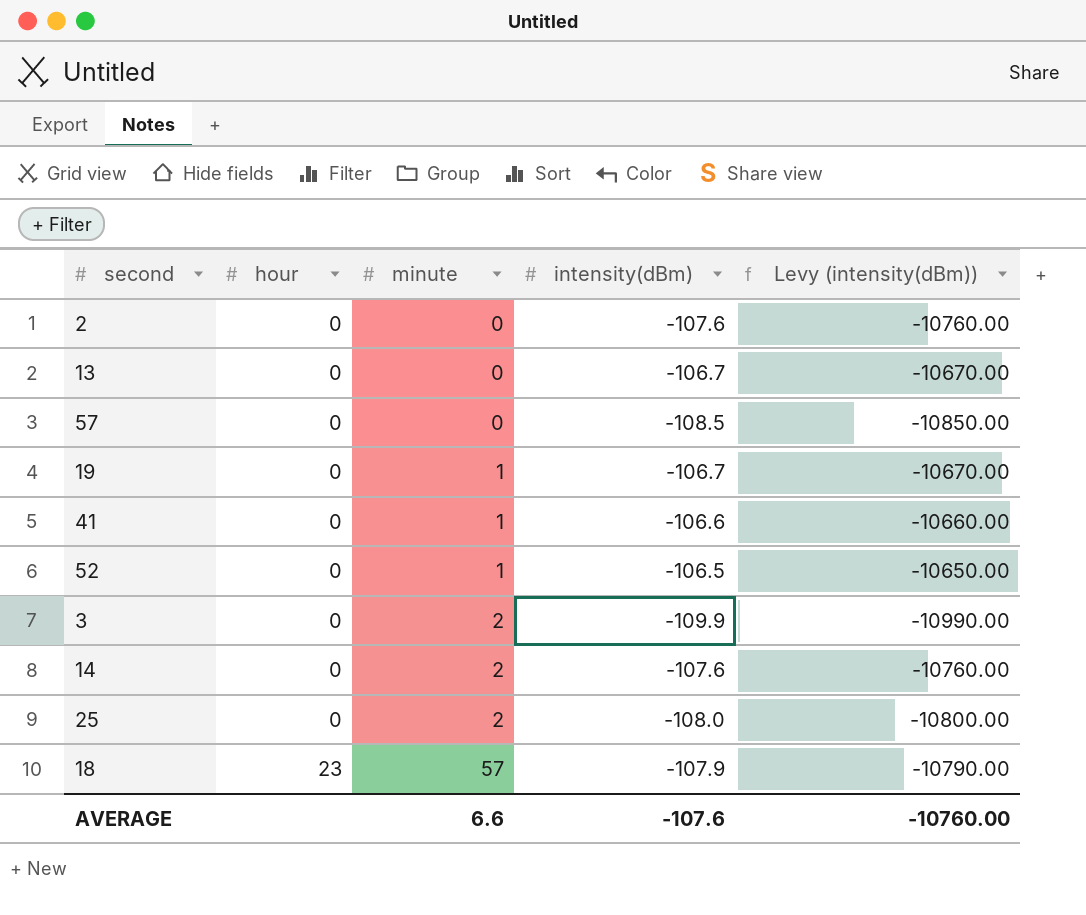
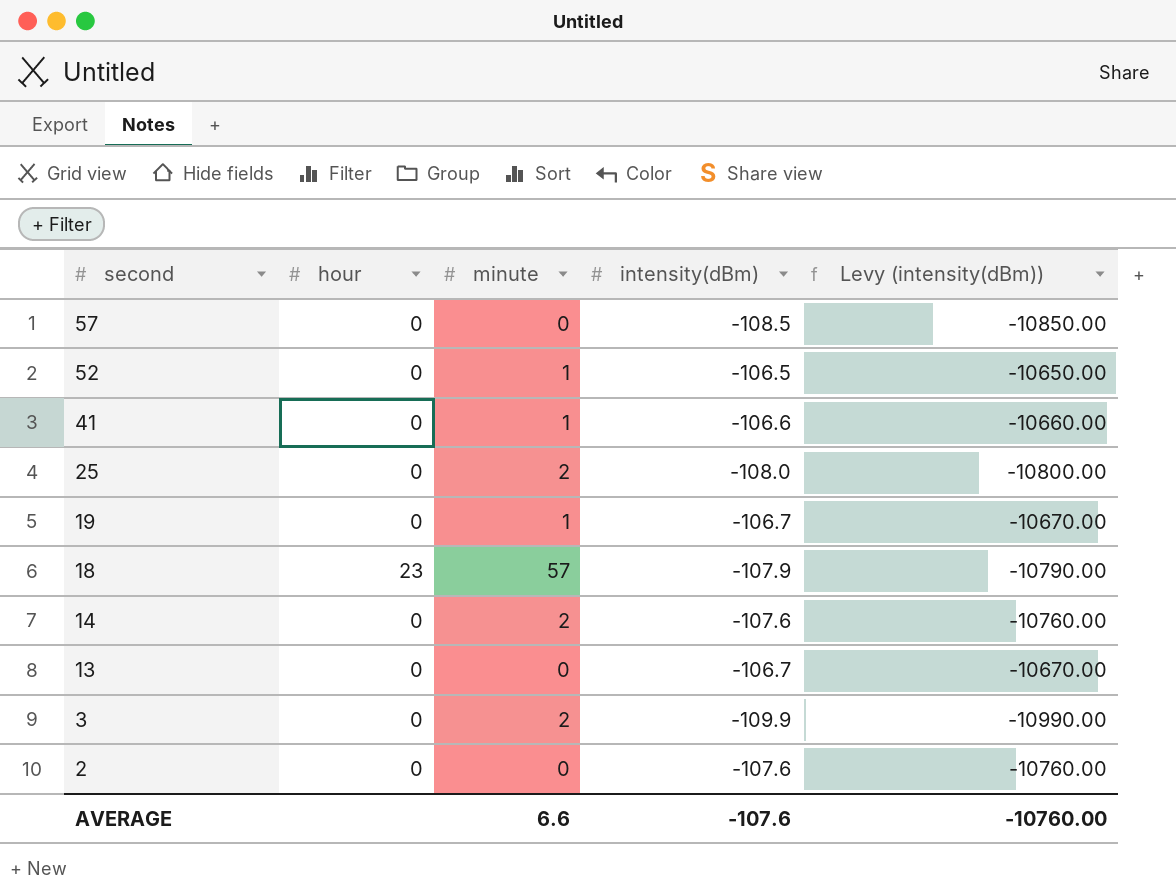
row order: hour ascending -> second descending

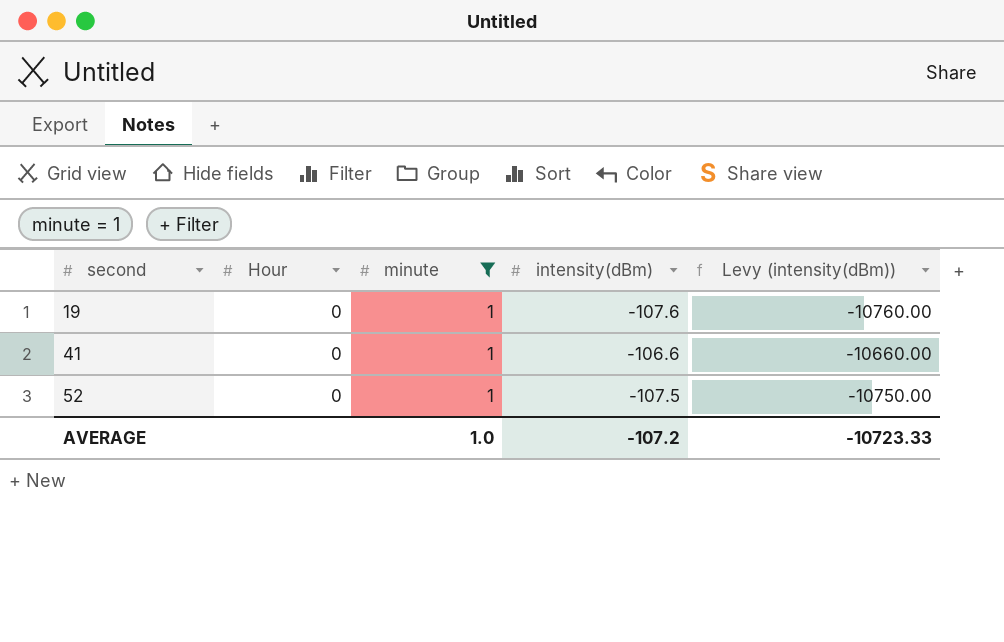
filter: none -> minute = 1
row order: second descending -> second ascending
column name: hour -> Hour
19 | intensity(dBm): -106.7 -> -107.6
19 | Levy (intensity(dBm)): -10670.00 -> -10760.00
52 | intensity(dBm): -106.5 -> -107.5
52 | Levy (intensity(dBm)): -10650.00 -> -10750.00
AVERAGE | minute: 6.6 -> 1.0
AVERAGE | intensity(dBm): -107.6 -> -107.2
AVERAGE | Levy (intensity(dBm)): -10760.00 -> -10723.33

